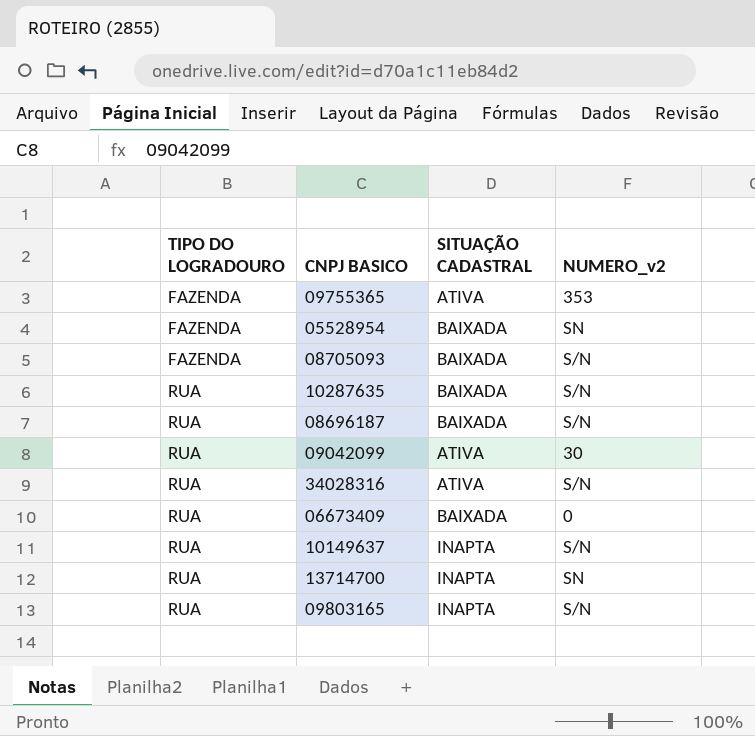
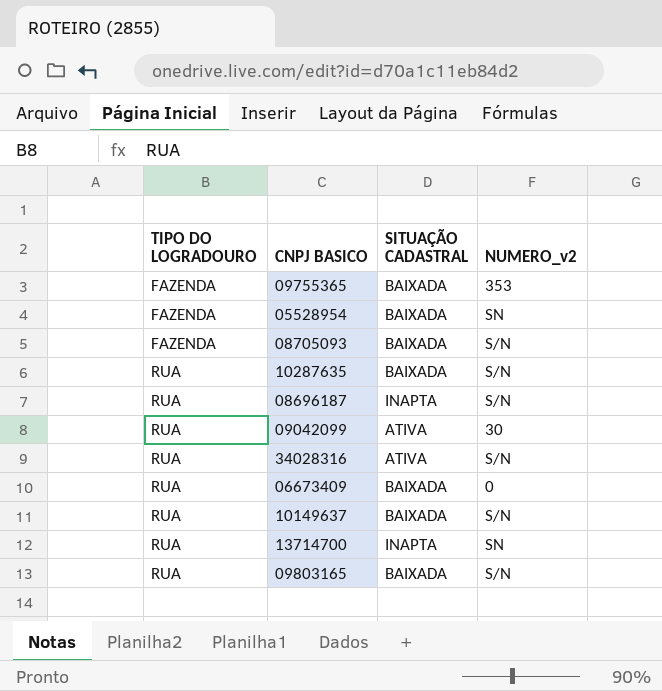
09755365 | SITUAÇÃO CADASTRAL: ATIVA -> BAIXADA
08696187 | SITUAÇÃO CADASTRAL: BAIXADA -> INAPTA
10149637 | SITUAÇÃO CADASTRAL: INAPTA -> BAIXADA
09803165 | SITUAÇÃO CADASTRAL: INAPTA -> BAIXADA

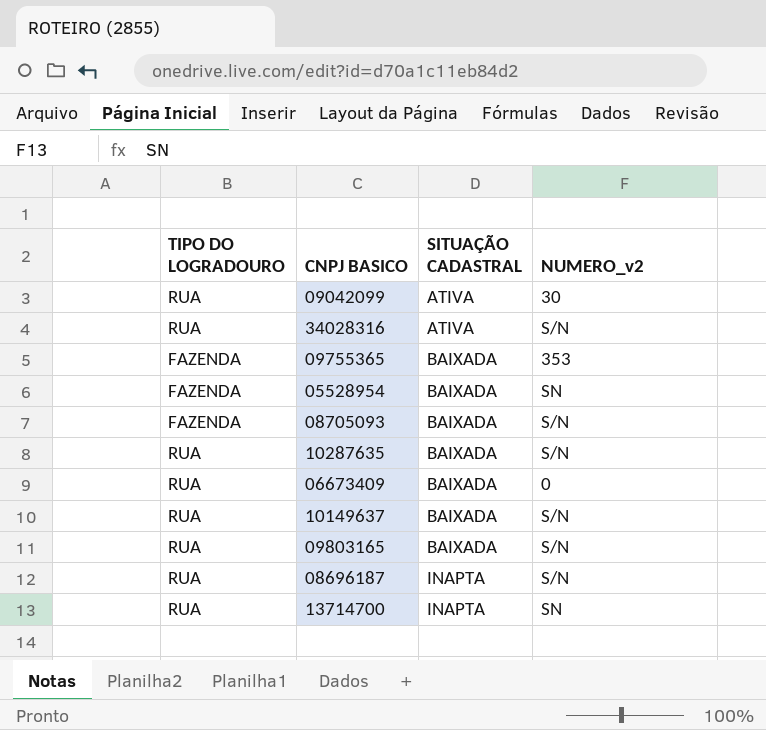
row order: TIPO DO LOGRADOURO ascending -> SITUAÇÃO CADASTRAL ascending

